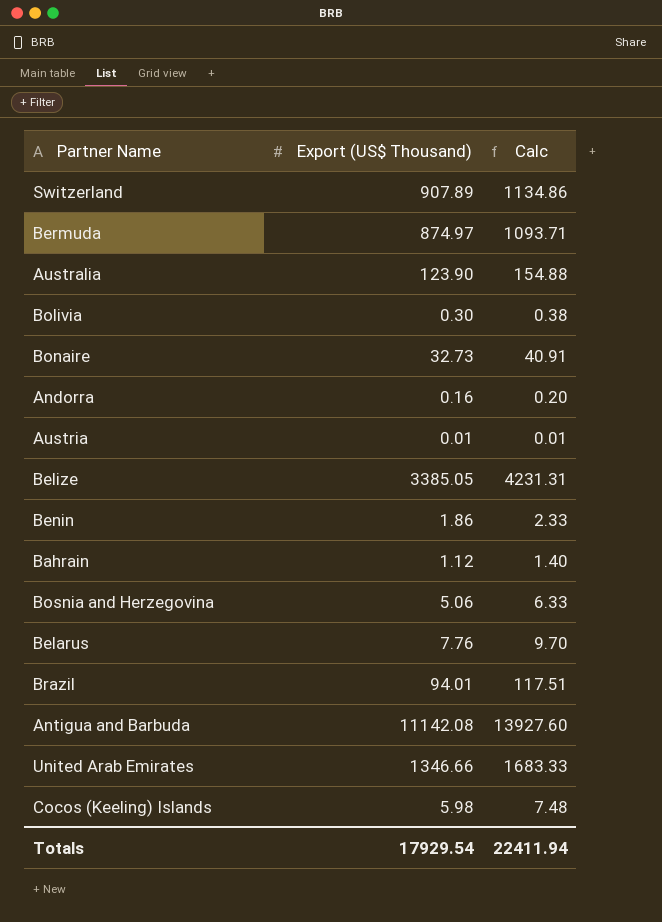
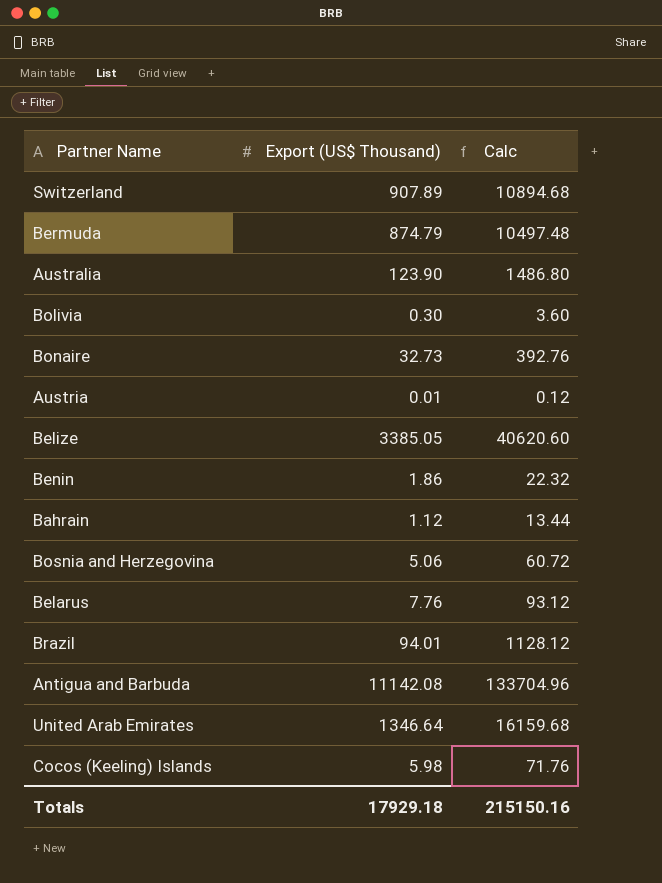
column Calc | formula: [Export (US$ Thousand)] * 1.25 -> [Export (US$ Thousand)] * 12
row Andorra: 0.16 | 0.20 -> none
Bermuda | Export (US$ Thousand): 874.97 -> 874.79
United Arab Emirates | Export (US$ Thousand): 1346.66 -> 1346.64
Totals | Export (US$ Thousand): 17929.54 -> 17929.18
Totals | Calc: 22411.94 -> 215150.16

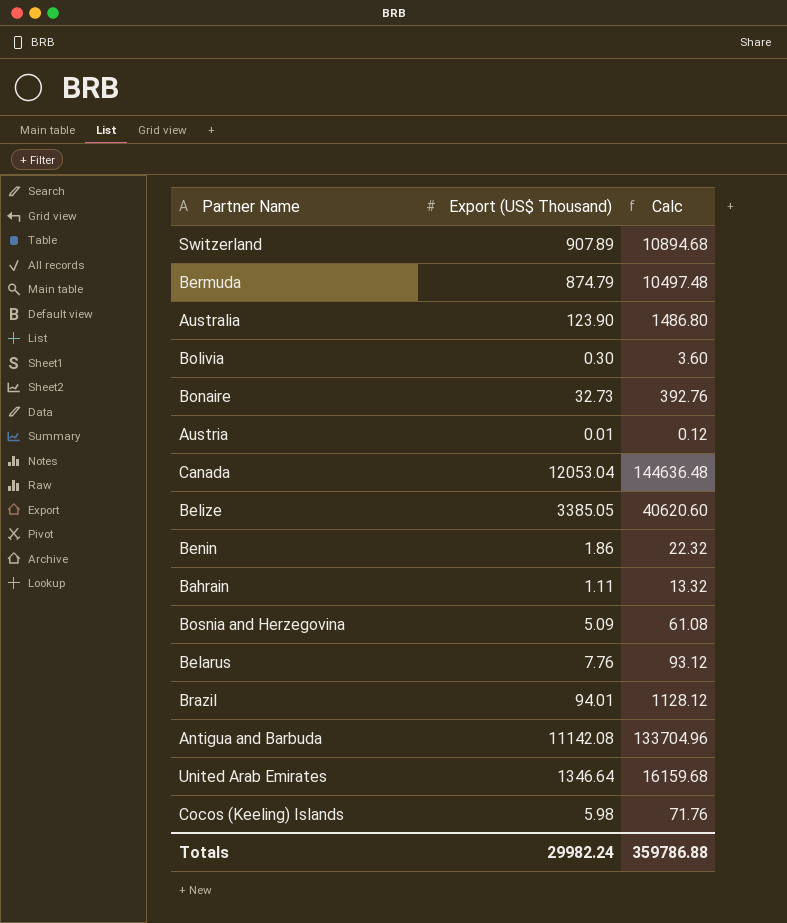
row Canada: none -> 12053.04 | 144636.48
Bahrain | Export (US$ Thousand): 1.12 -> 1.11
Bahrain | Calc: 13.44 -> 13.32
Bosnia and Herzegovina | Export (US$ Thousand): 5.06 -> 5.09
Bosnia and Herzegovina | Calc: 60.72 -> 61.08
Totals | Export (US$ Thousand): 17929.18 -> 29982.24
Totals | Calc: 215150.16 -> 359786.88

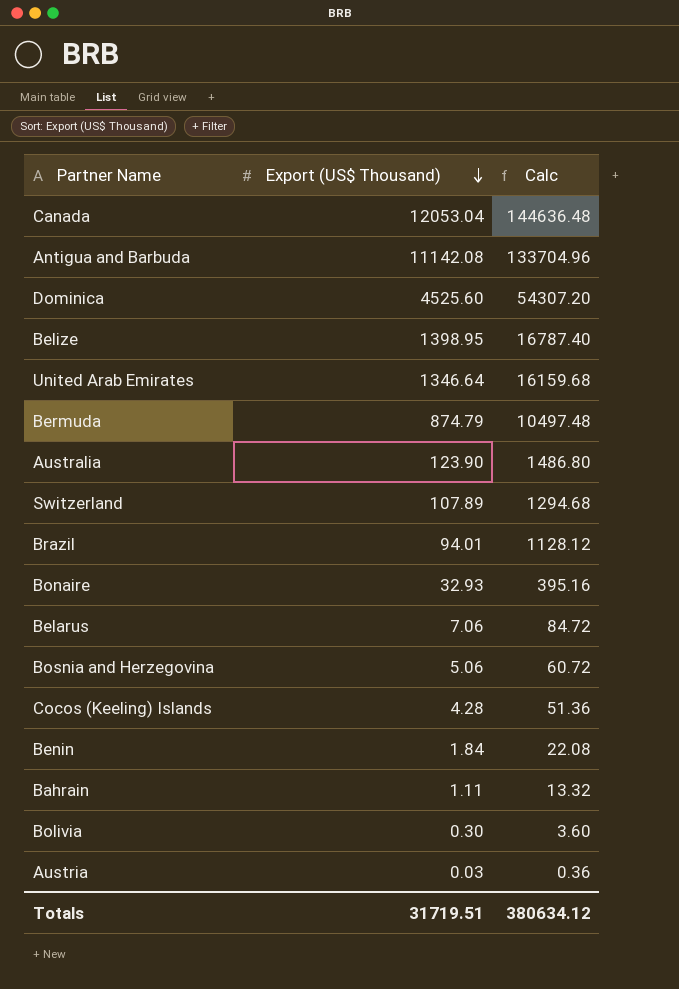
row order: none -> Export (US$ Thousand) descending
row Dominica: none -> 4525.60 | 54307.20
Belize | Export (US$ Thousand): 3385.05 -> 1398.95
Belize | Calc: 40620.60 -> 16787.40
Switzerland | Export (US$ Thousand): 907.89 -> 107.89
Switzerland | Calc: 10894.68 -> 1294.68
Bonaire | Export (US$ Thousand): 32.73 -> 32.93
Bonaire | Calc: 392.76 -> 395.16
Belarus | Export (US$ Thousand): 7.76 -> 7.06
Belarus | Calc: 93.12 -> 84.72
Bosnia and Herzegovina | Export (US$ Thousand): 5.09 -> 5.06
Bosnia and Herzegovina | Calc: 61.08 -> 60.72
Cocos (Keeling) Islands | Export (US$ Thousand): 5.98 -> 4.28
Cocos (Keeling) Islands | Calc: 71.76 -> 51.36
Benin | Export (US$ Thousand): 1.86 -> 1.84
Benin | Calc: 22.32 -> 22.08
Austria | Export (US$ Thousand): 0.01 -> 0.03
Austria | Calc: 0.12 -> 0.36
Totals | Export (US$ Thousand): 29982.24 -> 31719.51
Totals | Calc: 359786.88 -> 380634.12

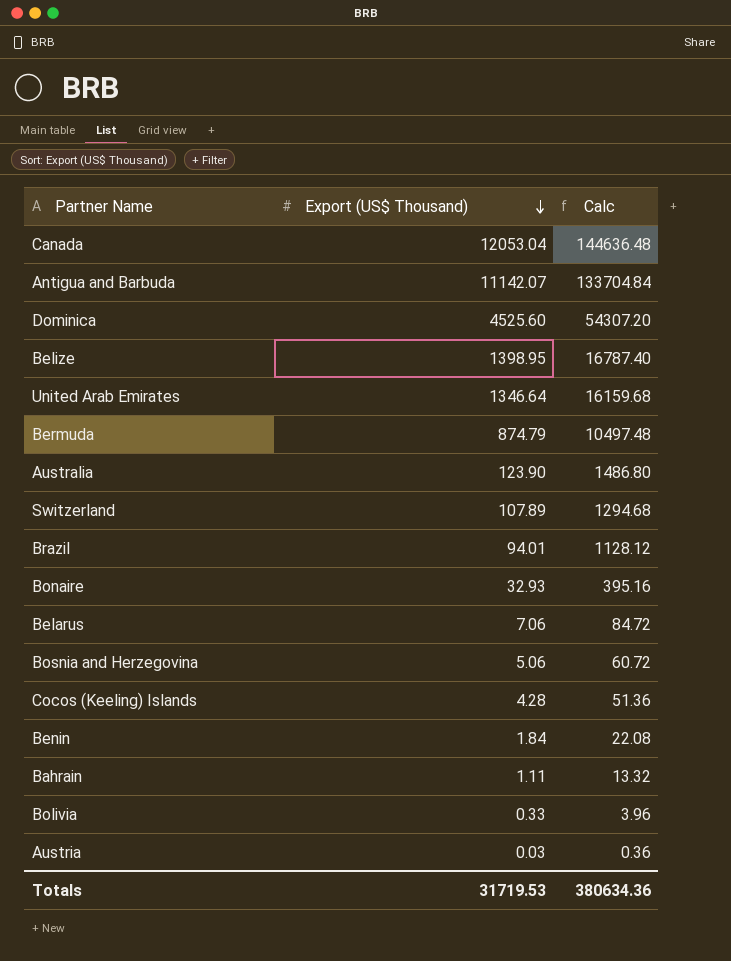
Antigua and Barbuda | Export (US$ Thousand): 11142.08 -> 11142.07
Antigua and Barbuda | Calc: 133704.96 -> 133704.84
Bolivia | Export (US$ Thousand): 0.30 -> 0.33
Bolivia | Calc: 3.60 -> 3.96
Totals | Export (US$ Thousand): 31719.51 -> 31719.53
Totals | Calc: 380634.12 -> 380634.36

